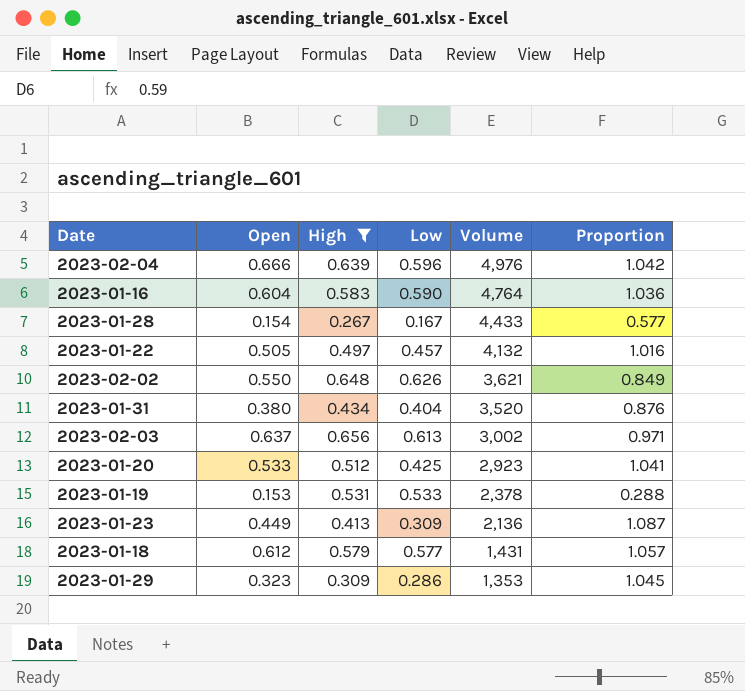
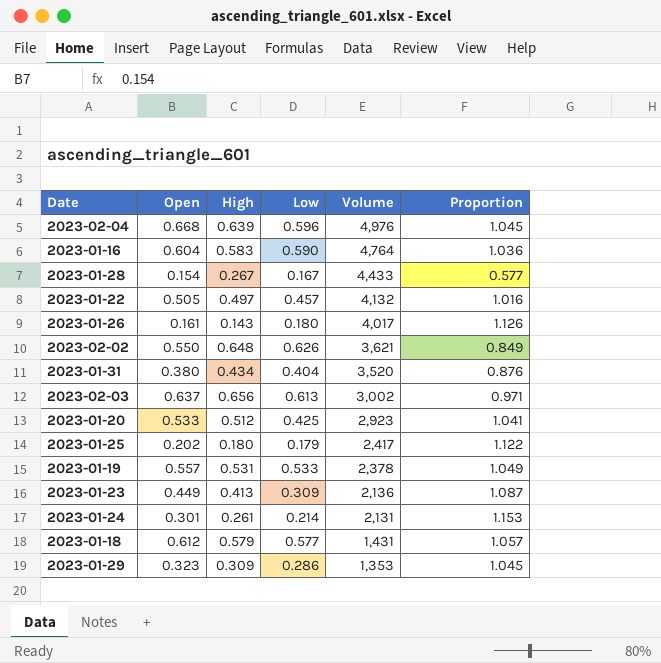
filter: High >= 0.267 -> none
2023-02-04 | Open: 0.666 -> 0.668
2023-02-04 | Proportion: 1.042 -> 1.045
2023-01-19 | Open: 0.153 -> 0.557
2023-01-19 | Proportion: 0.288 -> 1.049

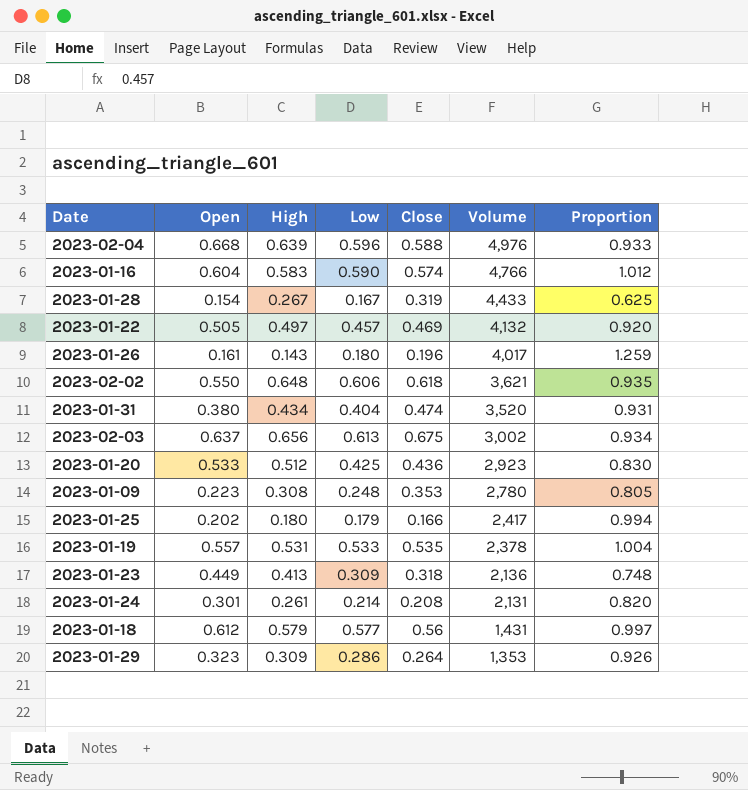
column Close | position: none -> 5
column Proportion | formula: [Open] / [High] -> [Low] / [High]
2023-01-16 | Volume: 4,764 -> 4,766
2023-02-02 | Low: 0.626 -> 0.606
row 2023-01-09: none -> 0.223 | 0.308 | 0.248 | 0.353 | 2,780 | 0.805

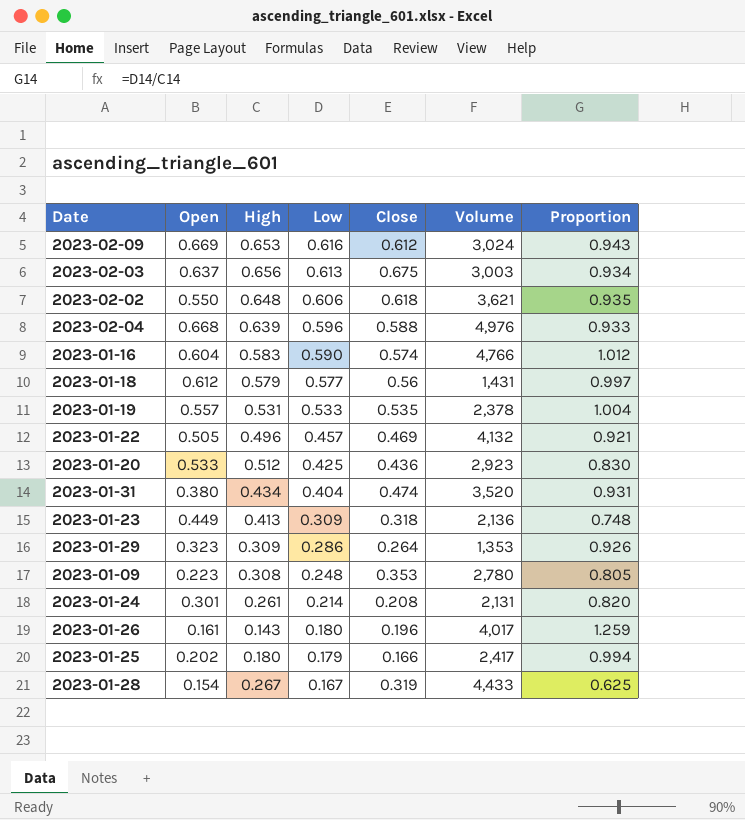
row order: Volume descending -> Low descending
row 2023-02-09: none -> 0.669 | 0.653 | 0.616 | 0.612 | 3,024 | 0.943
2023-02-03 | Volume: 3,002 -> 3,003
2023-01-22 | High: 0.497 -> 0.496
2023-01-22 | Proportion: 0.920 -> 0.921

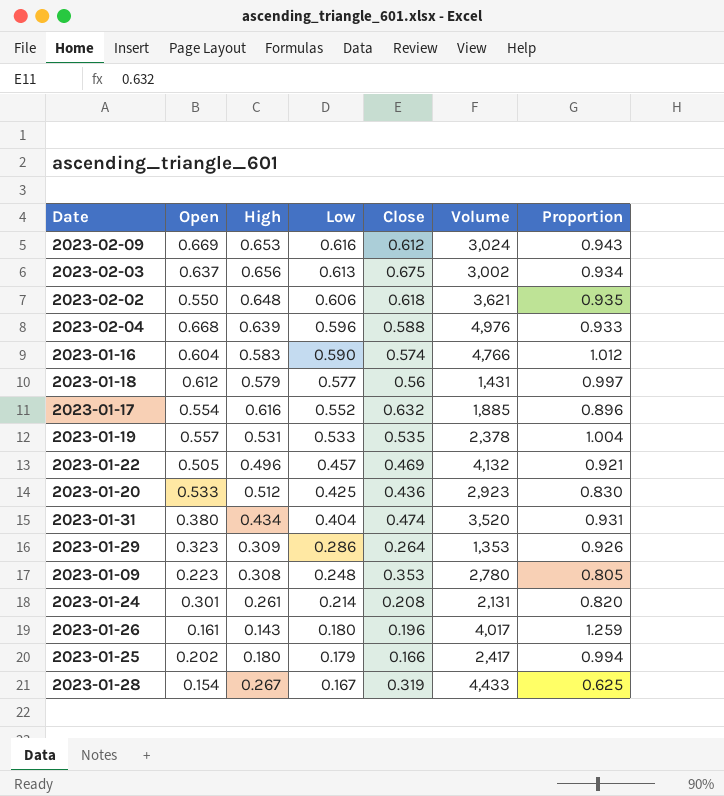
row 2023-01-23: 0.449 | 0.413 | 0.309 | 0.318 | 2,136 | 0.748 -> none
2023-02-03 | Volume: 3,003 -> 3,002
row 2023-01-17: none -> 0.554 | 0.616 | 0.552 | 0.632 | 1,885 | 0.896

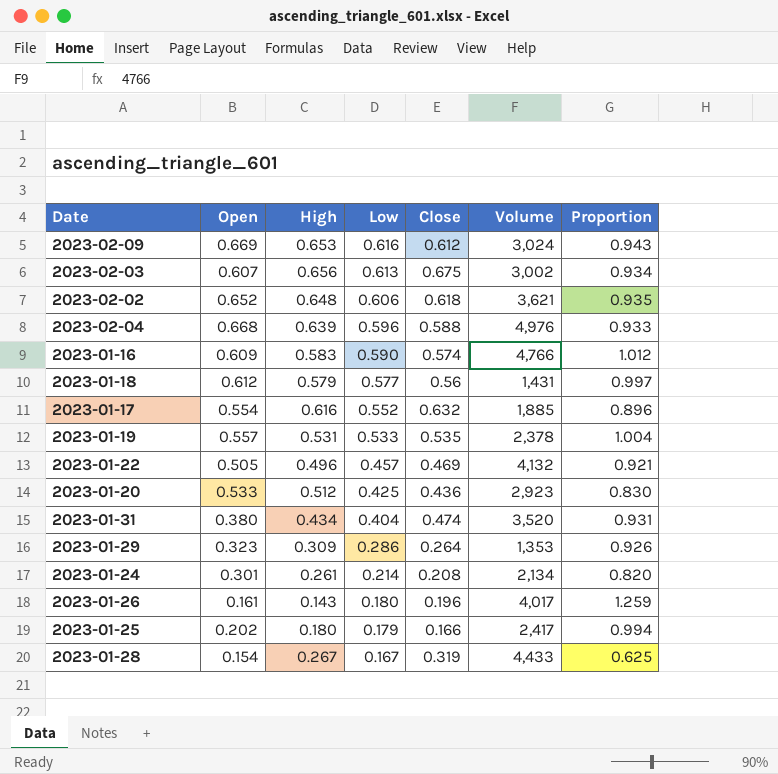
row 2023-01-09: 0.223 | 0.308 | 0.248 | 0.353 | 2,780 | 0.805 -> none
2023-02-03 | Open: 0.637 -> 0.607
2023-02-02 | Open: 0.550 -> 0.652
2023-01-16 | Open: 0.604 -> 0.609
2023-01-24 | Volume: 2,131 -> 2,134

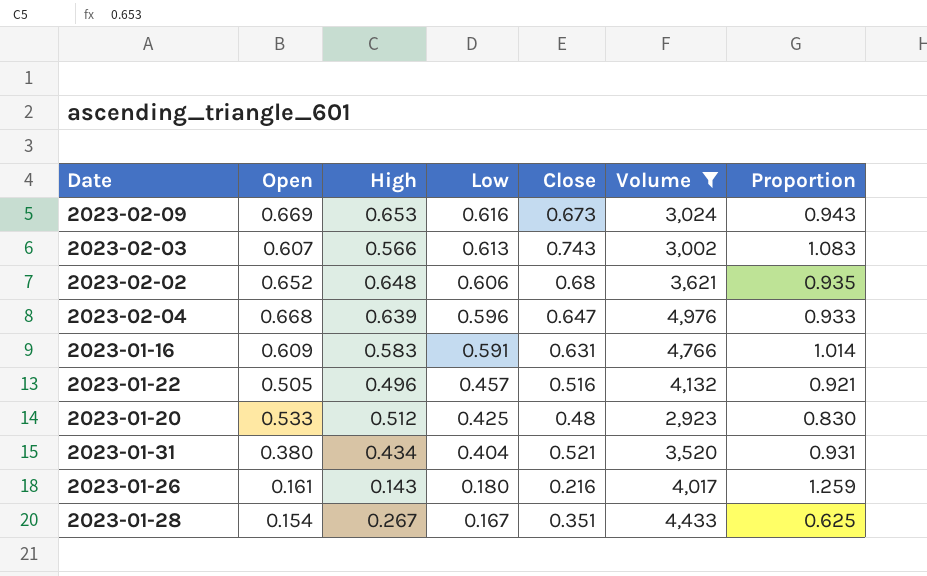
filter: none -> Volume >= 2,923
2023-02-09 | Close: 0.612 -> 0.673
2023-02-03 | High: 0.656 -> 0.566
2023-02-03 | Close: 0.675 -> 0.743
2023-02-03 | Proportion: 0.934 -> 1.083
2023-02-02 | Close: 0.618 -> 0.68
2023-02-04 | Close: 0.588 -> 0.647
2023-01-16 | Low: 0.590 -> 0.591
2023-01-16 | Close: 0.574 -> 0.631
2023-01-16 | Proportion: 1.012 -> 1.014
2023-01-22 | Close: 0.469 -> 0.516
2023-01-20 | Close: 0.436 -> 0.48
2023-01-31 | Close: 0.474 -> 0.521
2023-01-26 | Close: 0.196 -> 0.216
2023-01-28 | Close: 0.319 -> 0.351

